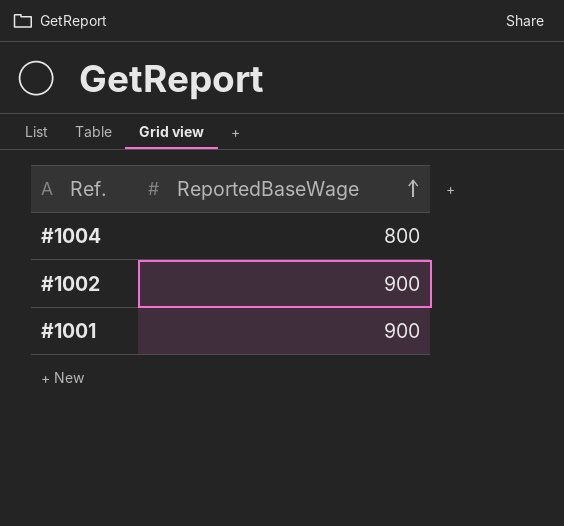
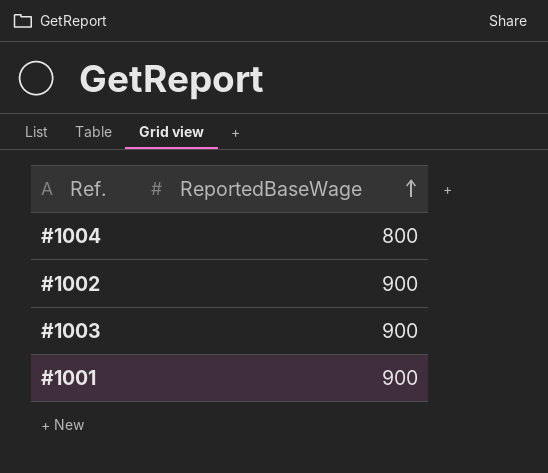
row #1003: none -> 900

